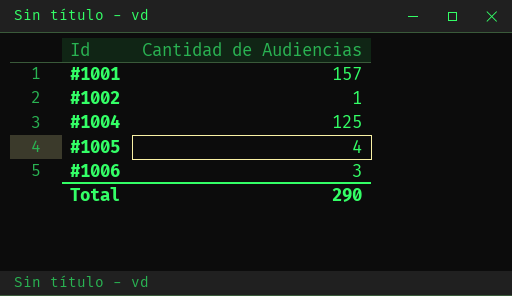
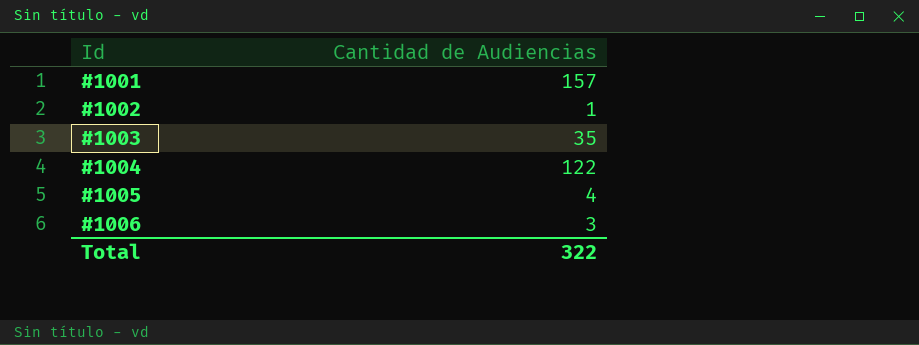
row #1003: none -> 35
#1004 | Cantidad de Audiencias: 125 -> 122
Total | Cantidad de Audiencias: 290 -> 322

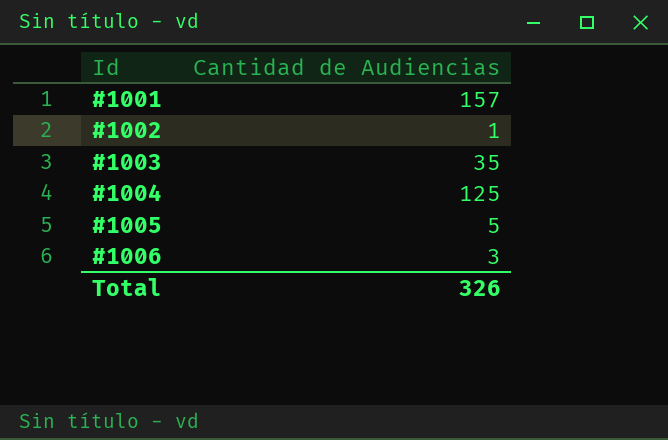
#1004 | Cantidad de Audiencias: 122 -> 125
#1005 | Cantidad de Audiencias: 4 -> 5
Total | Cantidad de Audiencias: 322 -> 326

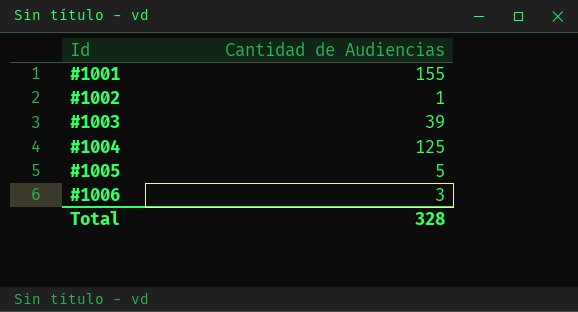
#1001 | Cantidad de Audiencias: 157 -> 155
#1003 | Cantidad de Audiencias: 35 -> 39
Total | Cantidad de Audiencias: 326 -> 328

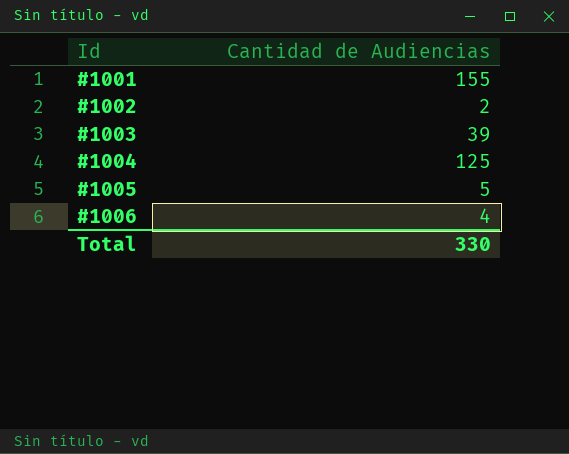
#1002 | Cantidad de Audiencias: 1 -> 2
#1006 | Cantidad de Audiencias: 3 -> 4
Total | Cantidad de Audiencias: 328 -> 330

